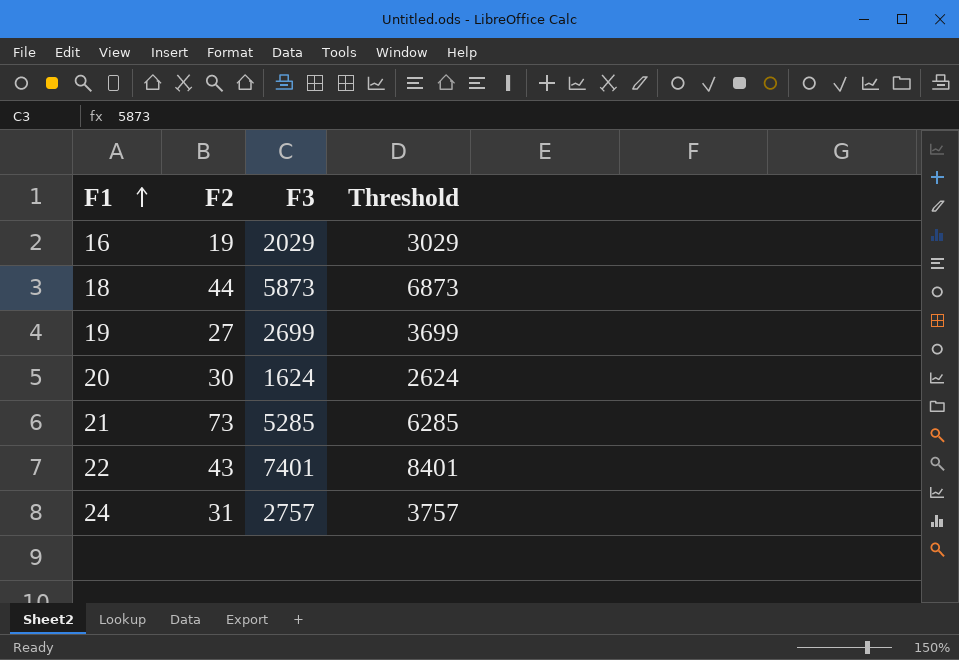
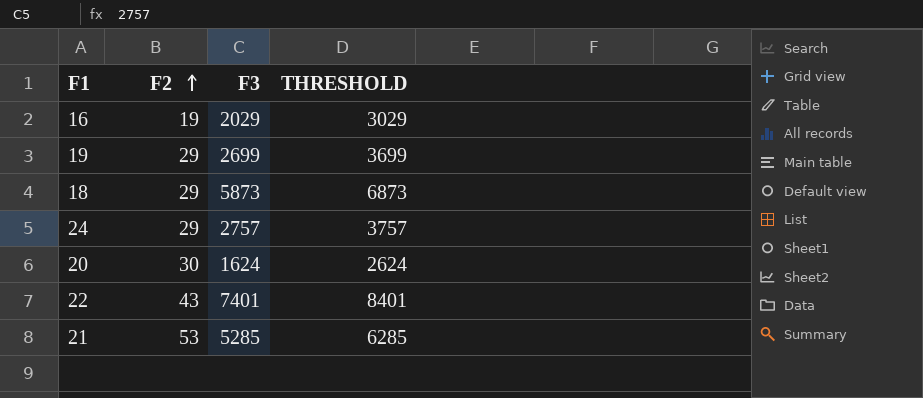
row order: F1 ascending -> F2 ascending
column name: Threshold -> THRESHOLD
19 | F2: 27 -> 29
18 | F2: 44 -> 29
24 | F2: 31 -> 29
21 | F2: 73 -> 53

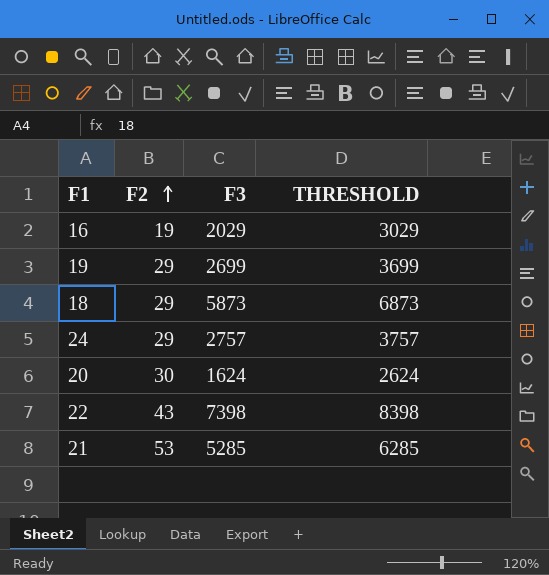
22 | F3: 7401 -> 7398
22 | THRESHOLD: 8401 -> 8398

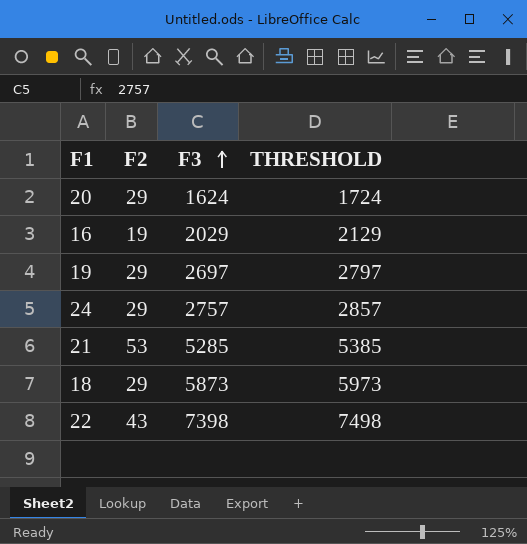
row order: F2 ascending -> F3 ascending
column THRESHOLD | formula: [F3] + 1000 -> [F3] + 100
20 | F2: 30 -> 29
19 | F3: 2699 -> 2697

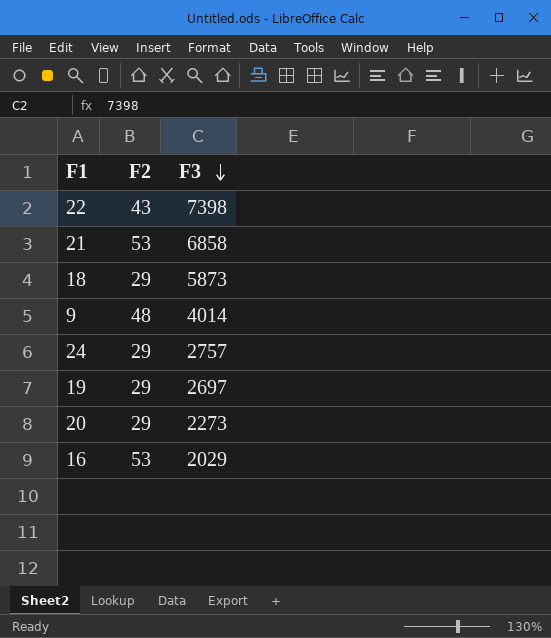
row order: F3 ascending -> F3 descending
column THRESHOLD | formula: [F3] + 100 -> none
21 | F3: 5285 -> 6858
row 9: none -> 48 | 4014
20 | F3: 1624 -> 2273
16 | F2: 19 -> 53

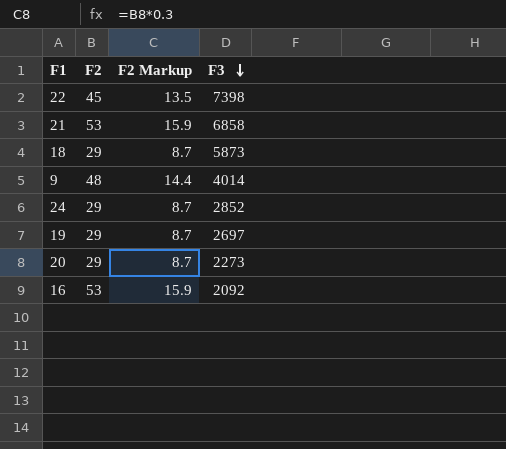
column F2 Markup | formula: none -> [F2] * 0.3
22 | F2: 43 -> 45
24 | F3: 2757 -> 2852
16 | F3: 2029 -> 2092

